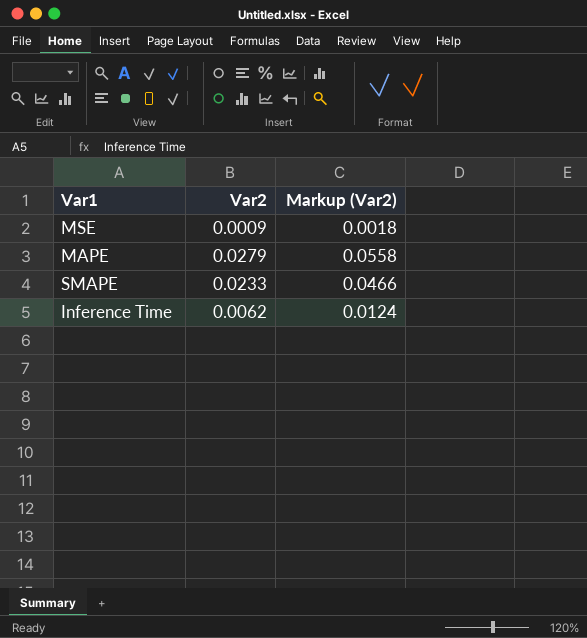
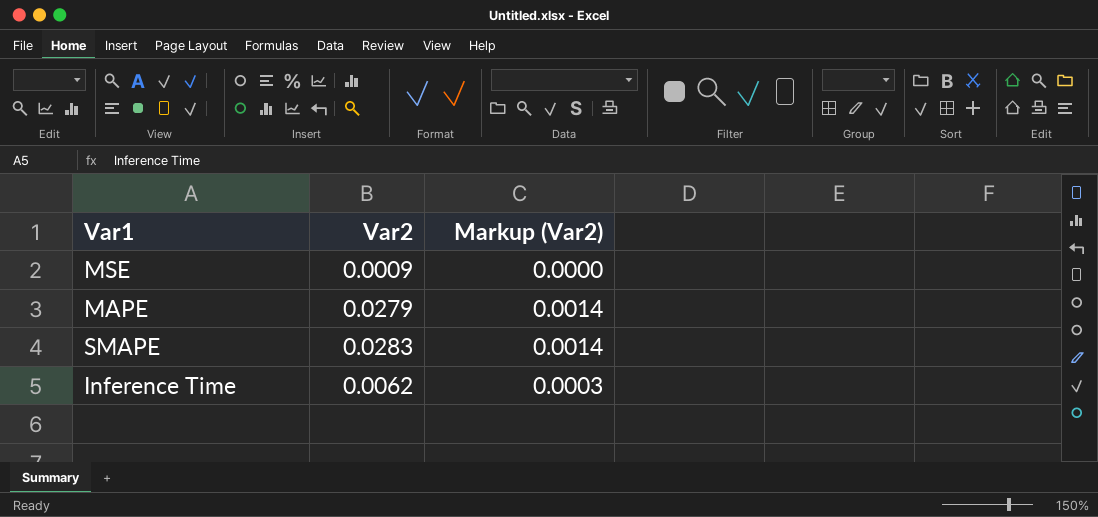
column Markup (Var2) | formula: [Var2] * 2 -> [Var2] * 0.05
SMAPE | Var2: 0.0233 -> 0.0283

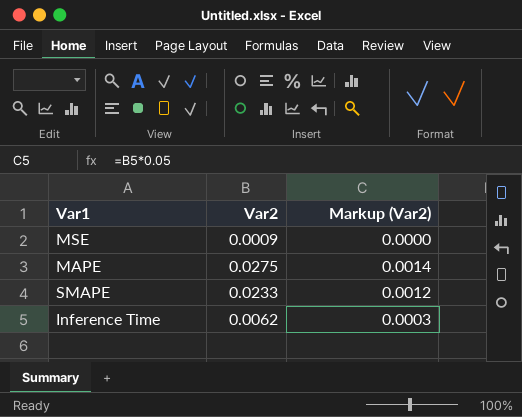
MAPE | Var2: 0.0279 -> 0.0275
SMAPE | Var2: 0.0283 -> 0.0233
SMAPE | Markup (Var2): 0.0014 -> 0.0012

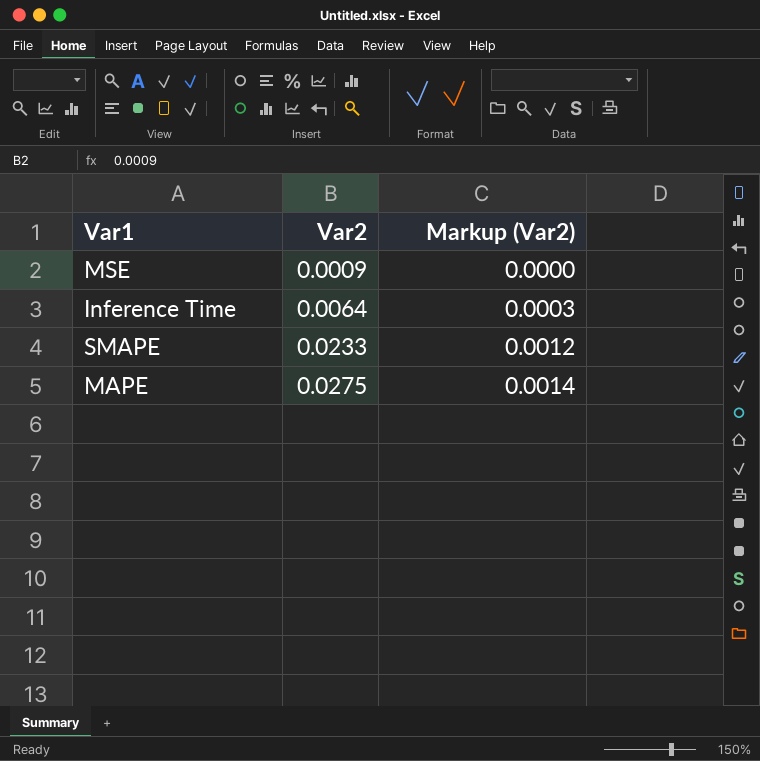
row order: none -> Var2 ascending
Inference Time | Var2: 0.0062 -> 0.0064

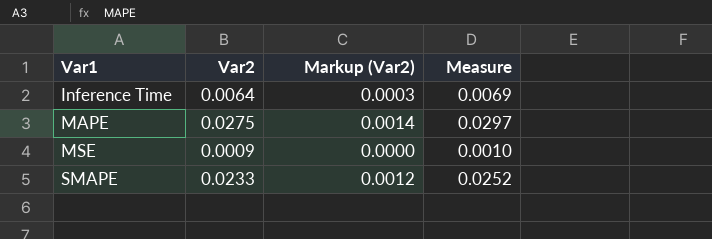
row order: Var2 ascending -> Var1 ascending
column Measure | formula: none -> [Var2] * 1.08

